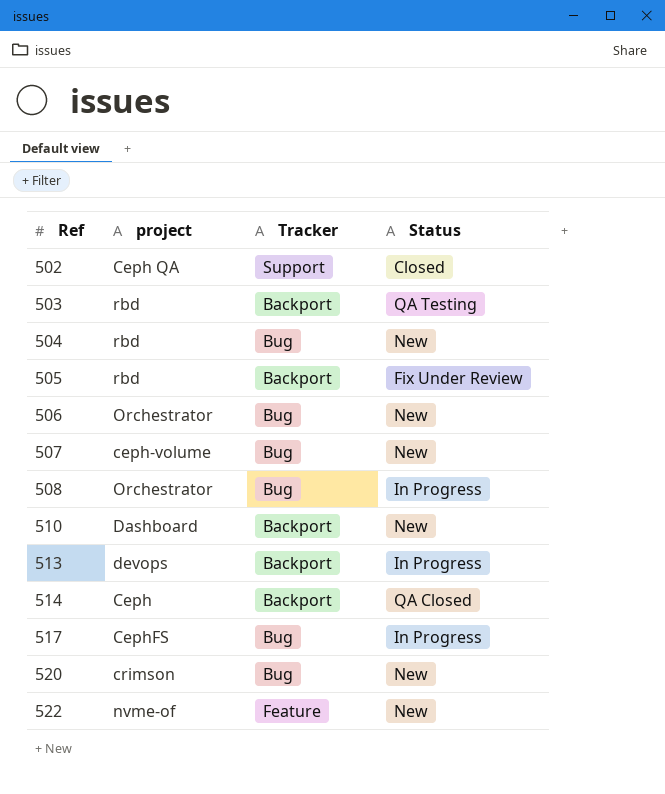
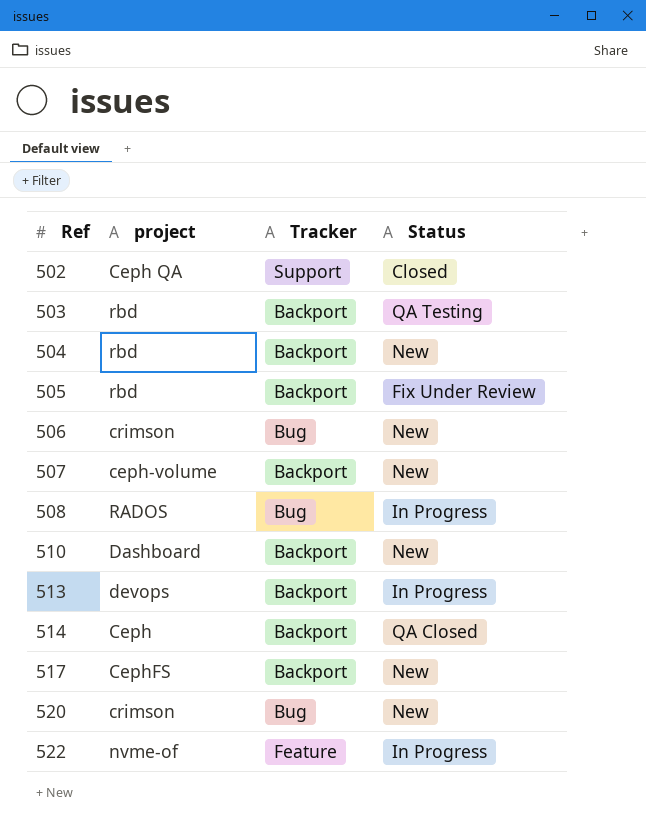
504 | Tracker: Bug -> Backport
506 | project: Orchestrator -> crimson
507 | Tracker: Bug -> Backport
508 | project: Orchestrator -> RADOS
517 | Tracker: Bug -> Backport
517 | Status: In Progress -> New
522 | Status: New -> In Progress

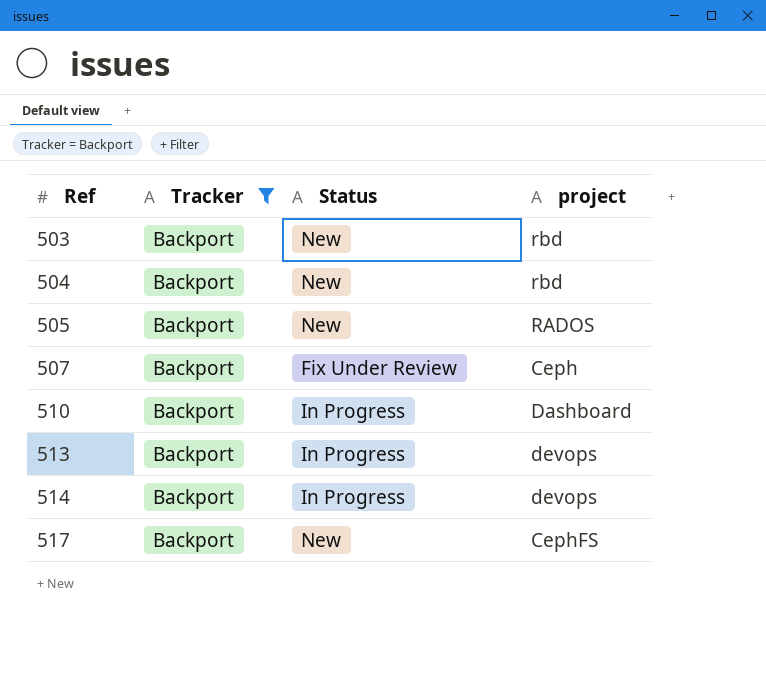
filter: none -> Tracker = Backport
column project | position: 2 -> 4
503 | Status: QA Testing -> New
505 | Status: Fix Under Review -> New
505 | project: rbd -> RADOS
507 | Status: New -> Fix Under Review
507 | project: ceph-volume -> Ceph
510 | Status: New -> In Progress
514 | Status: QA Closed -> In Progress
514 | project: Ceph -> devops

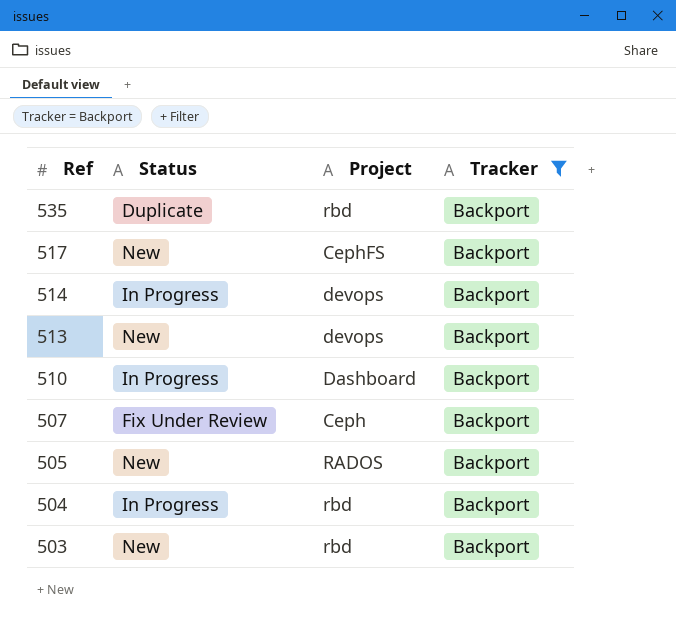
row order: Ref ascending -> Ref descending
column name: project -> Project
column Tracker | position: 2 -> 4
row 535: none -> Duplicate | rbd | Backport
513 | Status: In Progress -> New
504 | Status: New -> In Progress

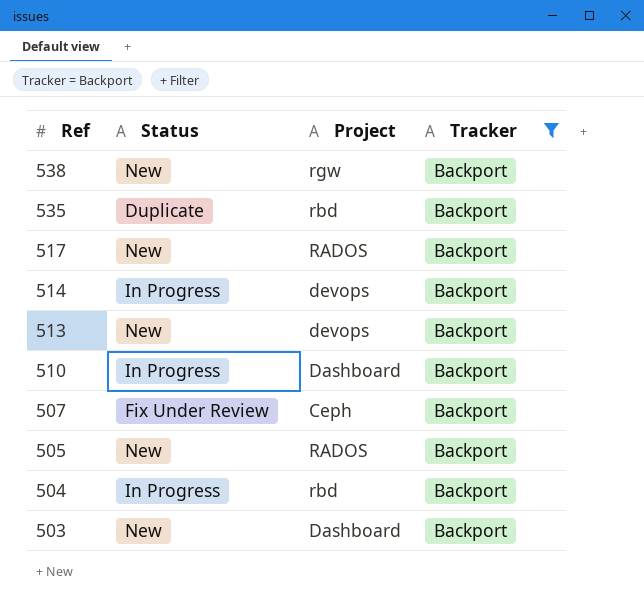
row 538: none -> New | rgw | Backport
517 | Project: CephFS -> RADOS
503 | Project: rbd -> Dashboard

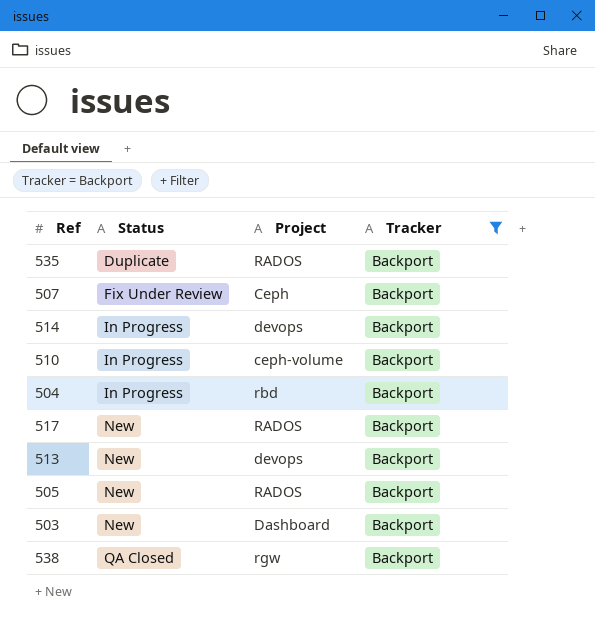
row order: Ref descending -> Status ascending
535 | Project: rbd -> RADOS
510 | Project: Dashboard -> ceph-volume
538 | Status: New -> QA Closed

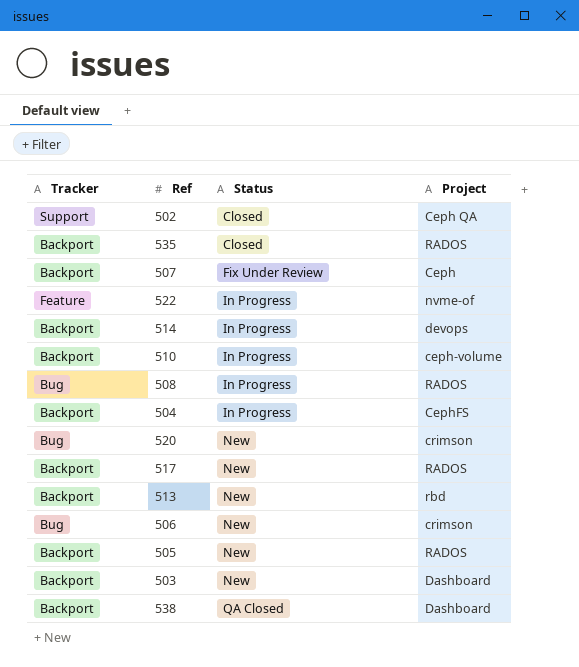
filter: Tracker = Backport -> none
column Tracker | position: 4 -> 1
535 | Status: Duplicate -> Closed
504 | Project: rbd -> CephFS
513 | Project: devops -> rbd
538 | Project: rgw -> Dashboard

